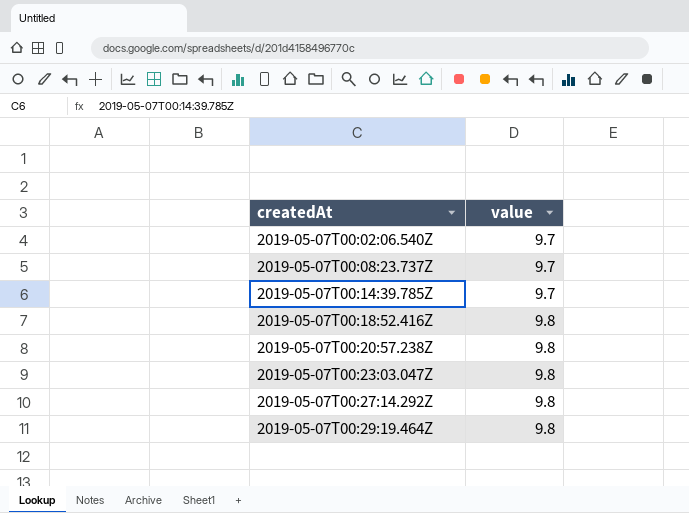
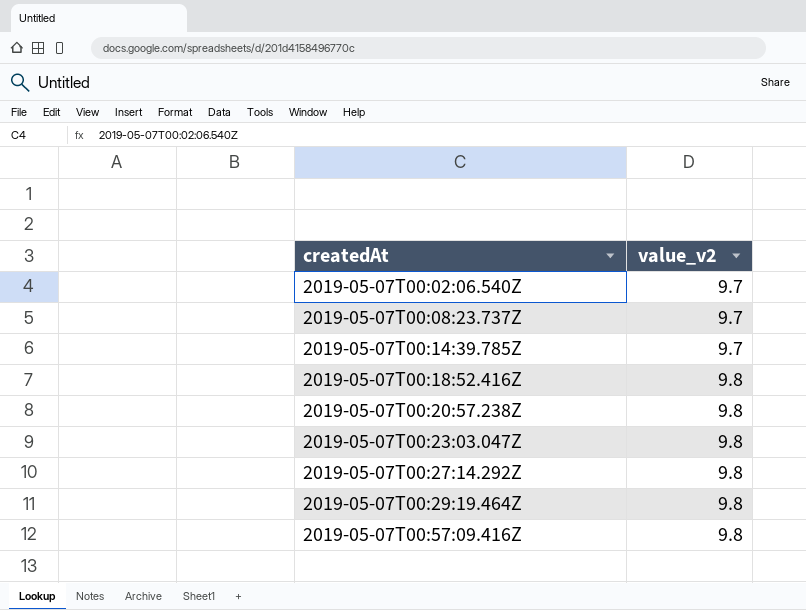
column name: value -> value_v2
row 2019-05-07T00:57:09.416Z: none -> 9.8

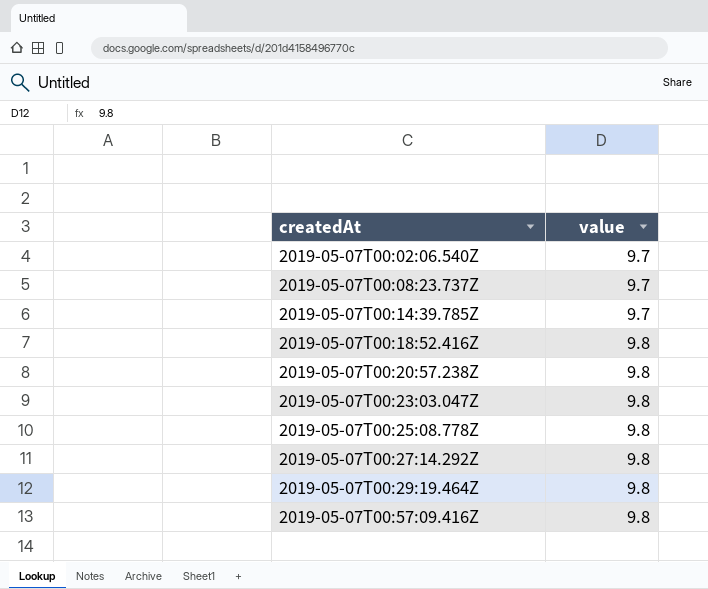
column name: value_v2 -> value
row 2019-05-07T00:25:08.778Z: none -> 9.8

